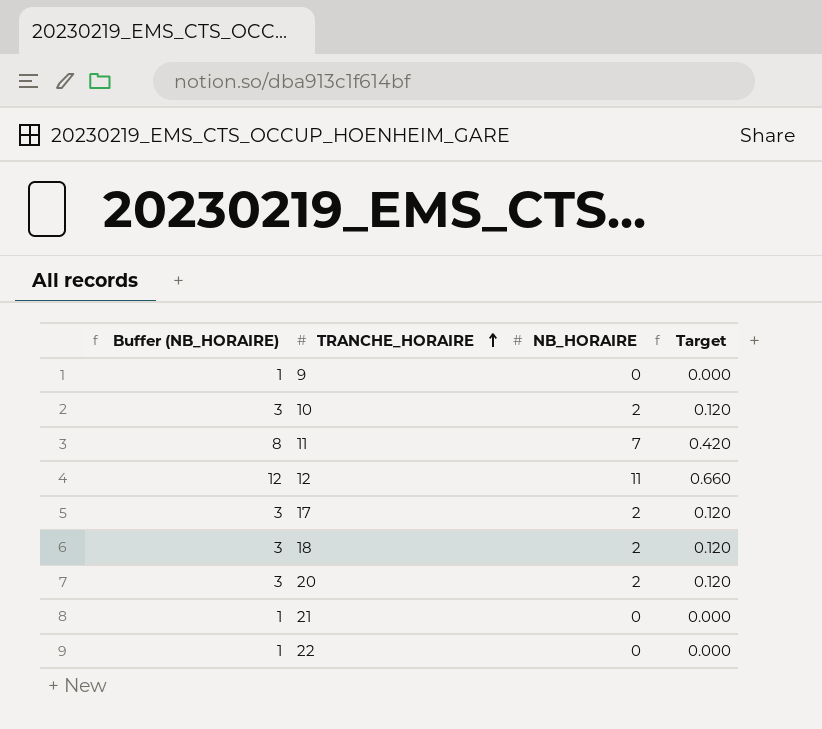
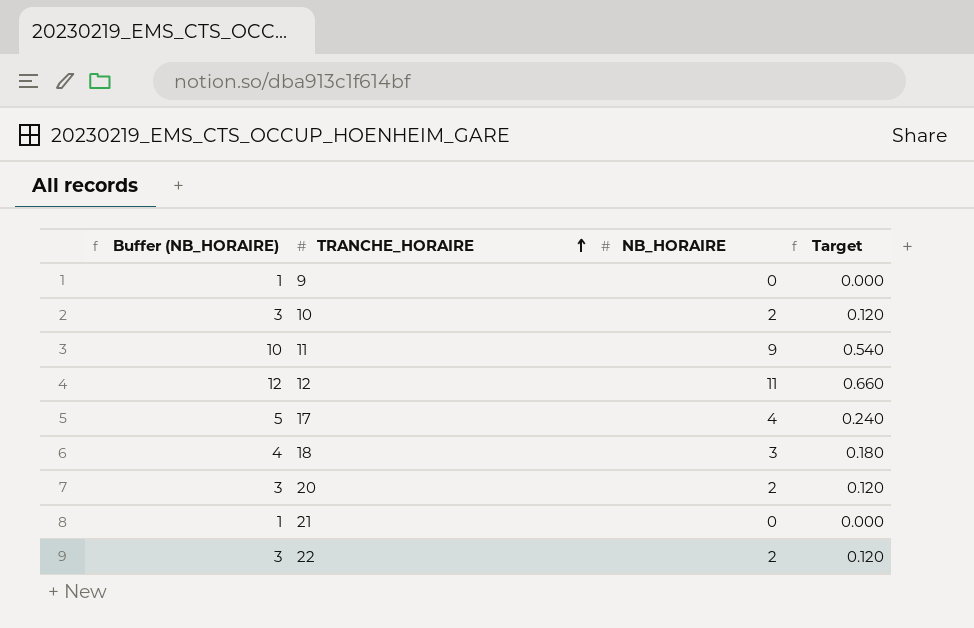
11 | Buffer (NB_HORAIRE): 8 -> 10
11 | NB_HORAIRE: 7 -> 9
11 | Target: 0.420 -> 0.540
17 | Buffer (NB_HORAIRE): 3 -> 5
17 | NB_HORAIRE: 2 -> 4
17 | Target: 0.120 -> 0.240
18 | Buffer (NB_HORAIRE): 3 -> 4
18 | NB_HORAIRE: 2 -> 3
18 | Target: 0.120 -> 0.180
22 | Buffer (NB_HORAIRE): 1 -> 3
22 | NB_HORAIRE: 0 -> 2
22 | Target: 0.000 -> 0.120

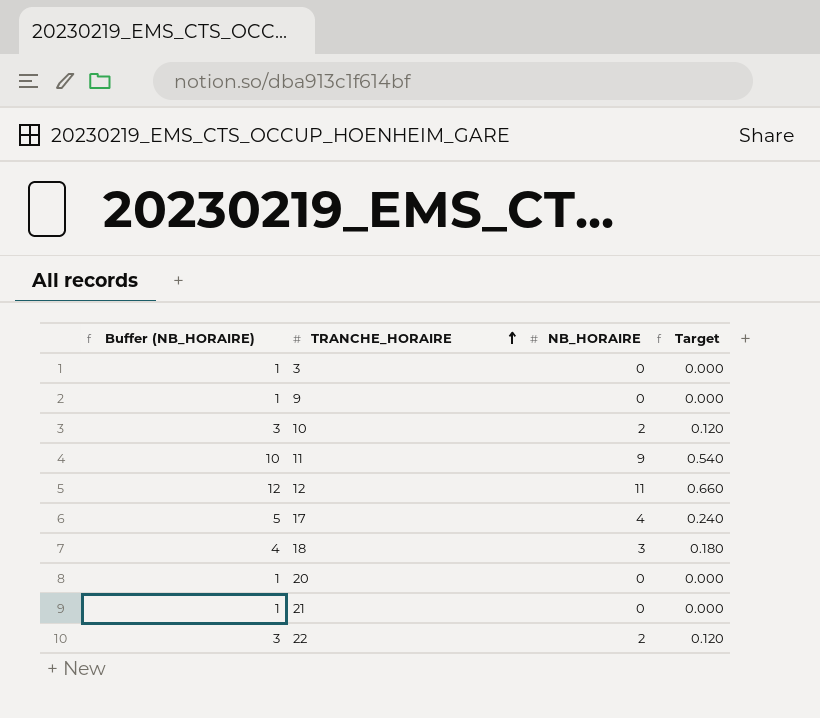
row 3: none -> 1 | 0 | 0.000
20 | Buffer (NB_HORAIRE): 3 -> 1
20 | NB_HORAIRE: 2 -> 0
20 | Target: 0.120 -> 0.000

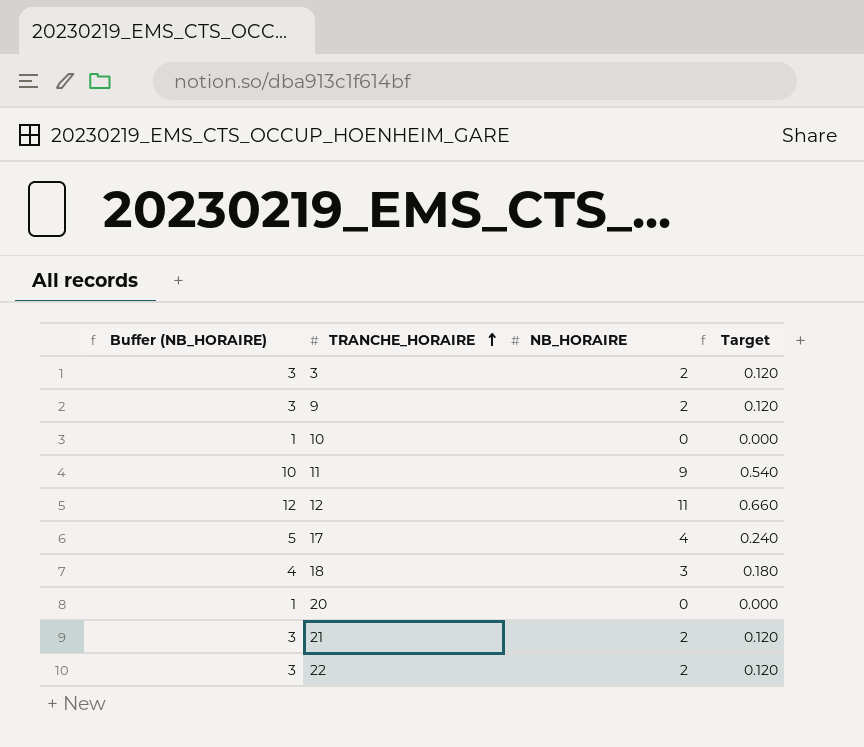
3 | Buffer (NB_HORAIRE): 1 -> 3
3 | NB_HORAIRE: 0 -> 2
3 | Target: 0.000 -> 0.120
9 | Buffer (NB_HORAIRE): 1 -> 3
9 | NB_HORAIRE: 0 -> 2
9 | Target: 0.000 -> 0.120
10 | Buffer (NB_HORAIRE): 3 -> 1
10 | NB_HORAIRE: 2 -> 0
10 | Target: 0.120 -> 0.000
21 | Buffer (NB_HORAIRE): 1 -> 3
21 | NB_HORAIRE: 0 -> 2
21 | Target: 0.000 -> 0.120

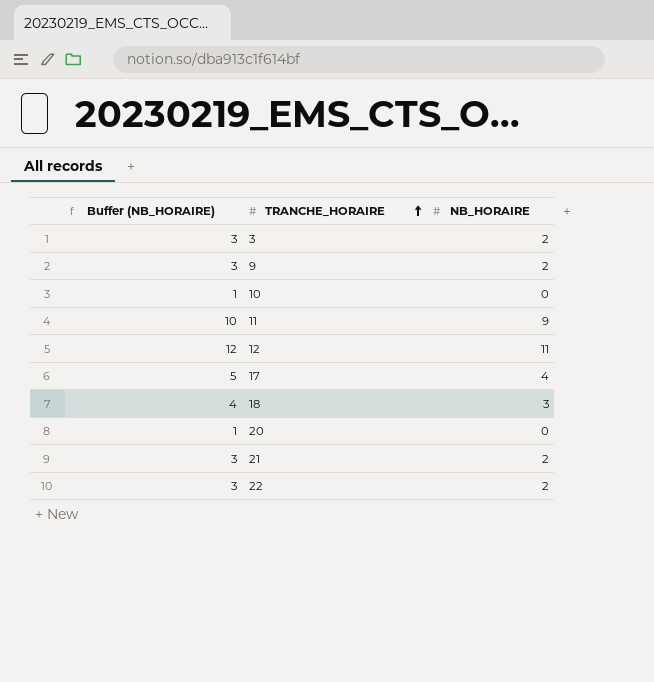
column Target | formula: [NB_HORAIRE] * 0.06 -> none

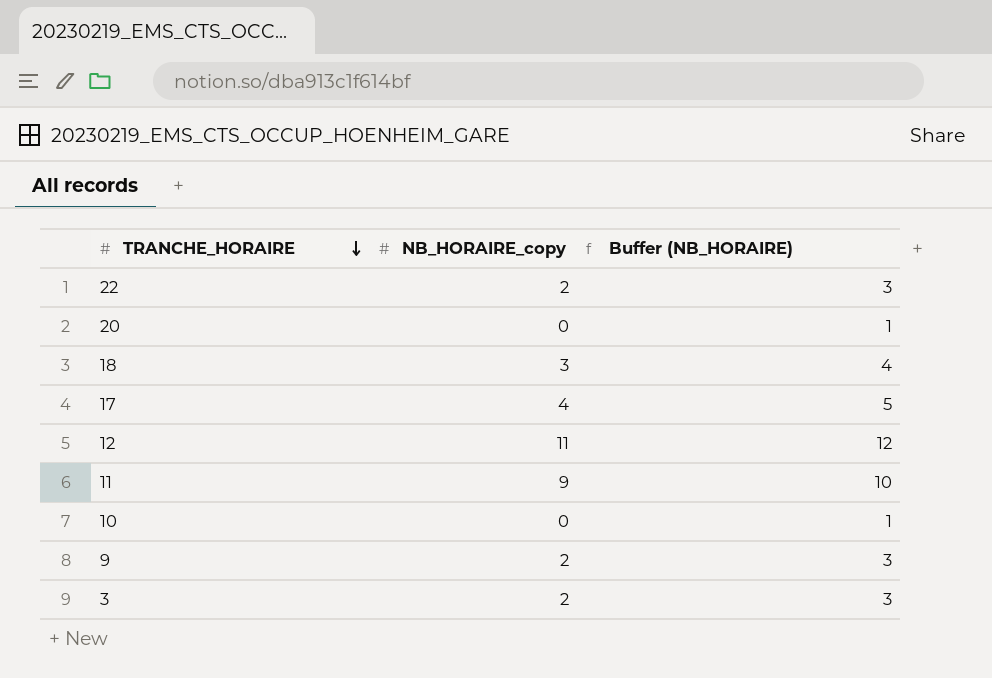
row order: TRANCHE_HORAIRE ascending -> TRANCHE_HORAIRE descending
column name: NB_HORAIRE -> NB_HORAIRE_copy
column Buffer (NB_HORAIRE) | position: 1 -> 3
row 21: 3 | 2 -> none

